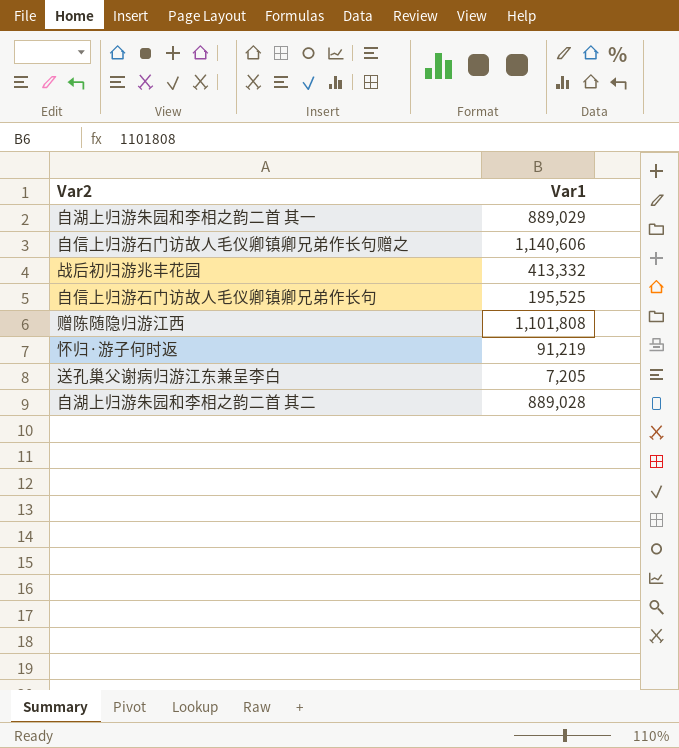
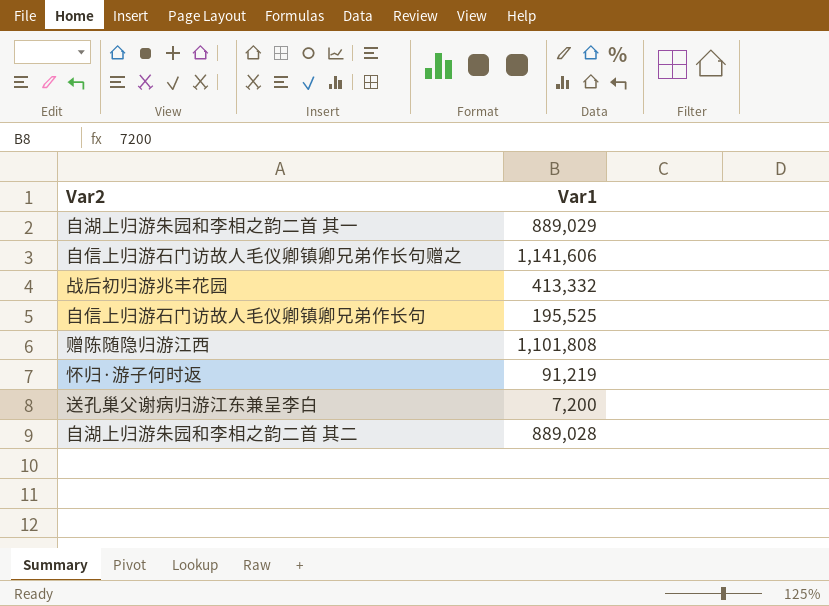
自信上归游石门访故人毛仪卿镇卿兄弟作长句赠之 | Var1: 1,140,606 -> 1,141,606
送孔巢父谢病归游江东兼呈李白 | Var1: 7,205 -> 7,200

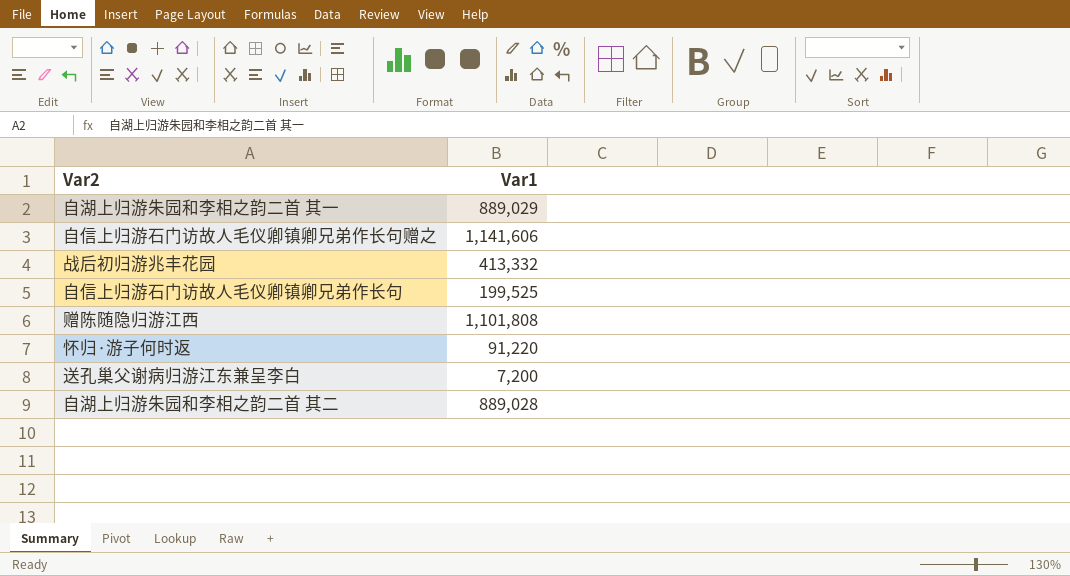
自信上归游石门访故人毛仪卿镇卿兄弟作长句 | Var1: 195,525 -> 199,525
怀归·游子何时返 | Var1: 91,219 -> 91,220

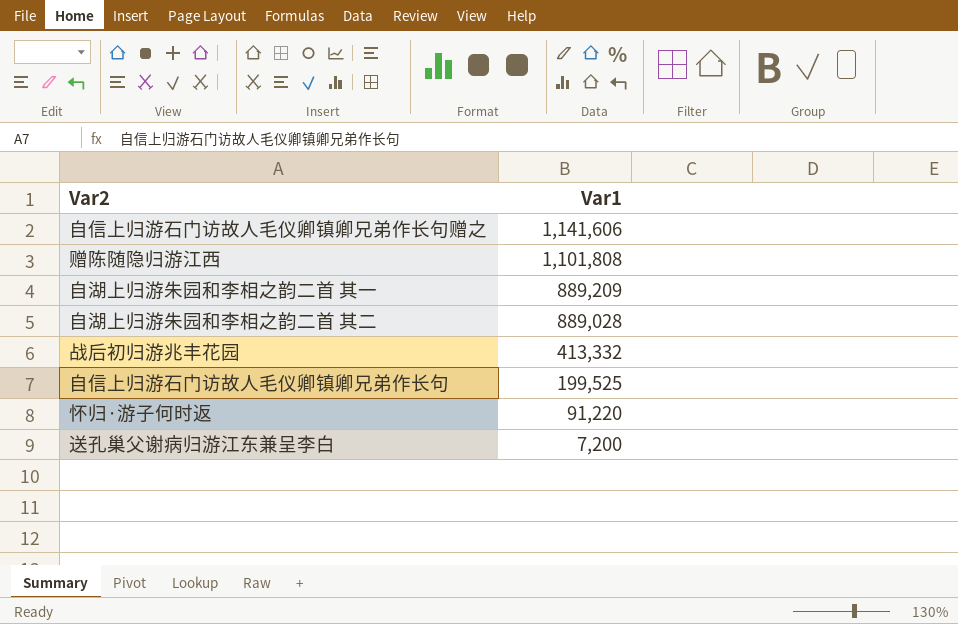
row order: none -> Var1 descending
自湖上归游朱园和李相之韵二首 其一 | Var1: 889,029 -> 889,209

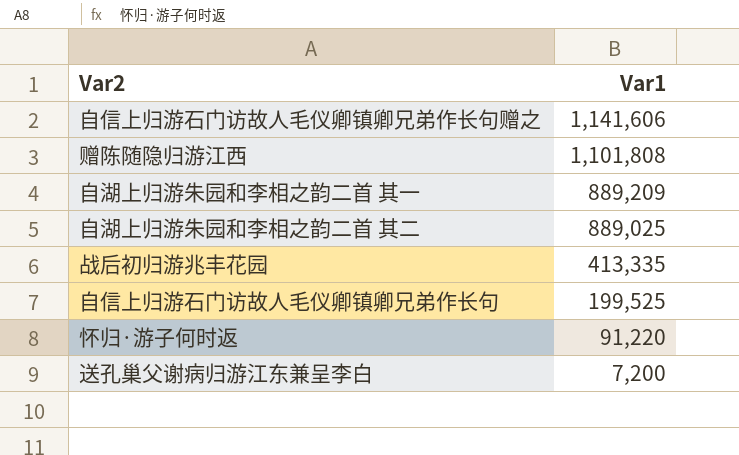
自湖上归游朱园和李相之韵二首 其二 | Var1: 889,028 -> 889,025
战后初归游兆丰花园 | Var1: 413,332 -> 413,335

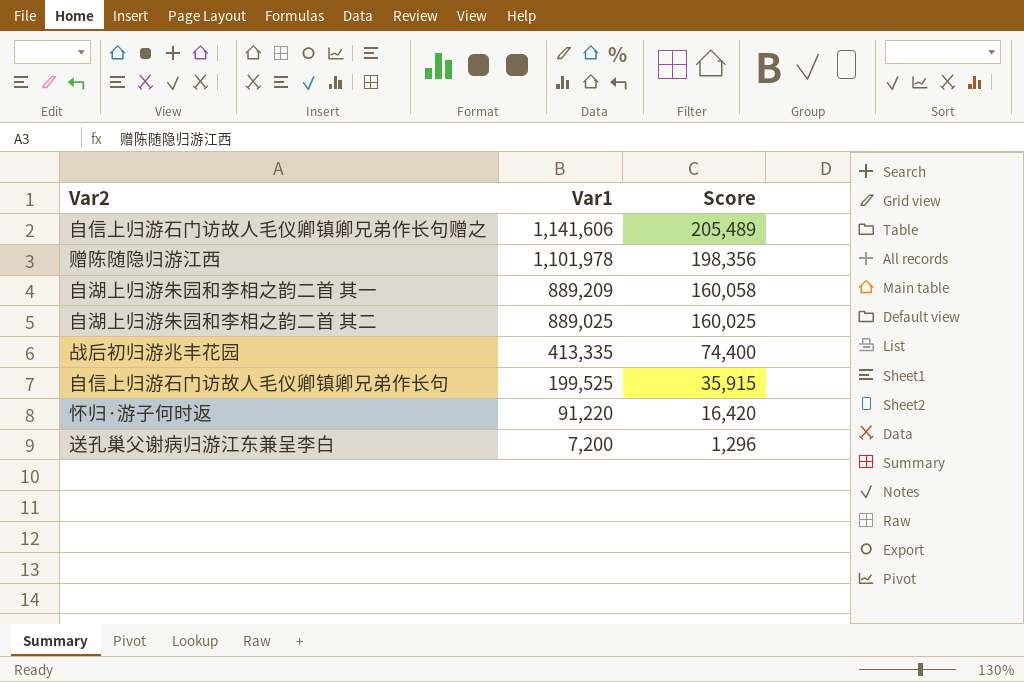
column Score | formula: none -> [Var1] * 0.18
赠陈随隐归游江西 | Var1: 1,101,808 -> 1,101,978

